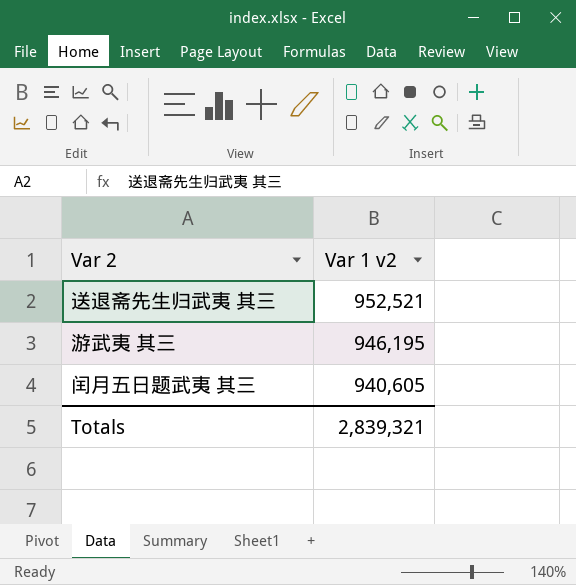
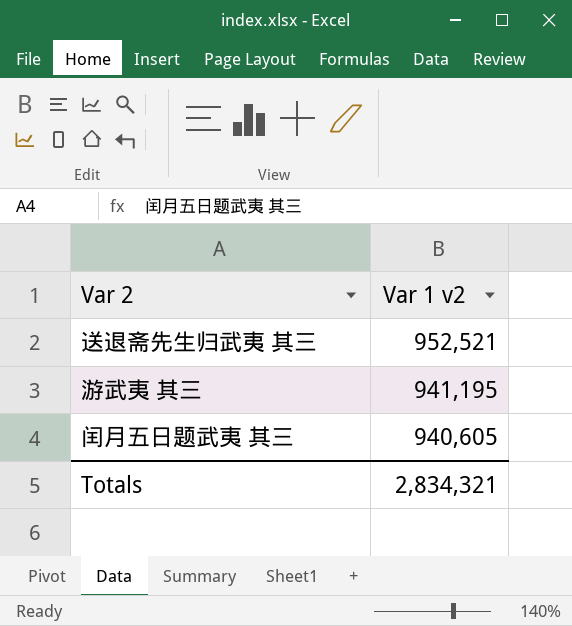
游武夷 其三 | Var 1 v2: 946,195 -> 941,195
Totals | Var 1 v2: 2,839,321 -> 2,834,321

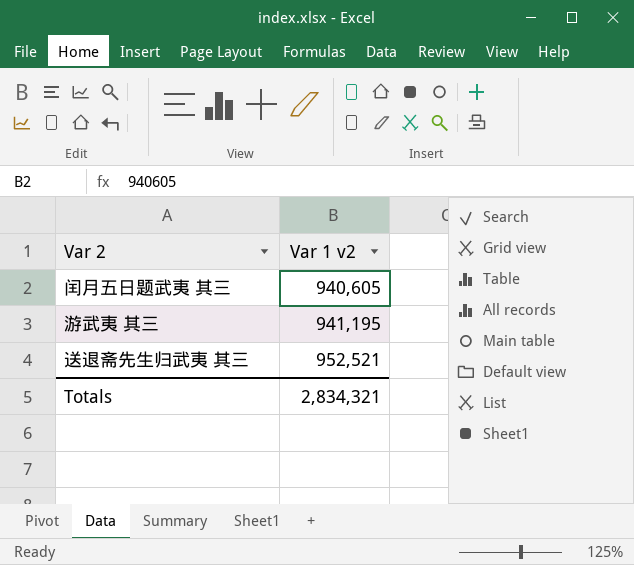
row order: Var 1 v2 descending -> Var 1 v2 ascending

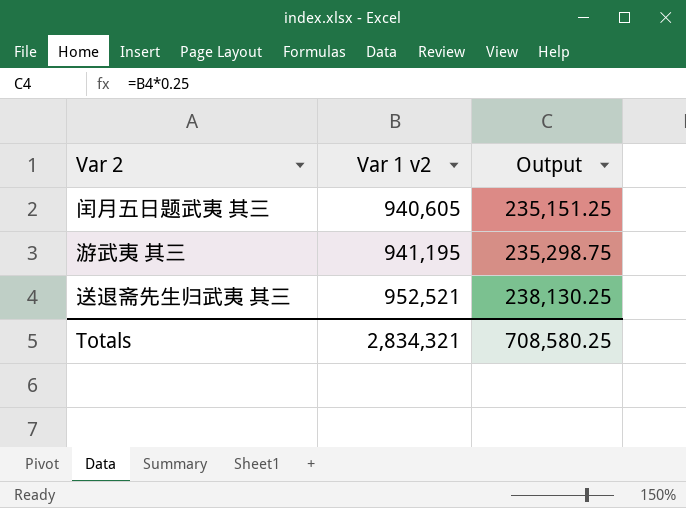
column Output | formula: none -> [Var 1 v2] * 0.25

